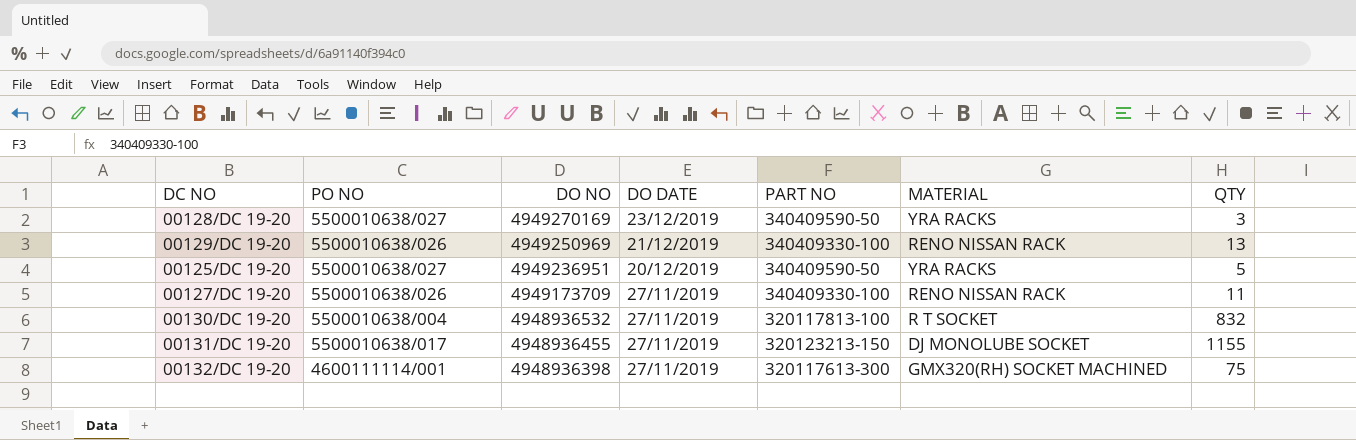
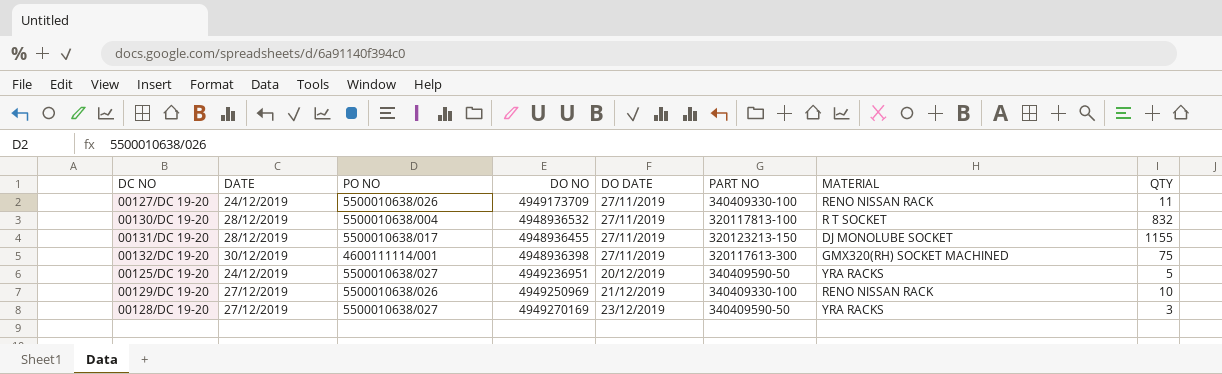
row order: DO NO descending -> DO DATE ascending
column DATE | position: none -> 2
00129/DC 19-20 | QTY: 13 -> 10

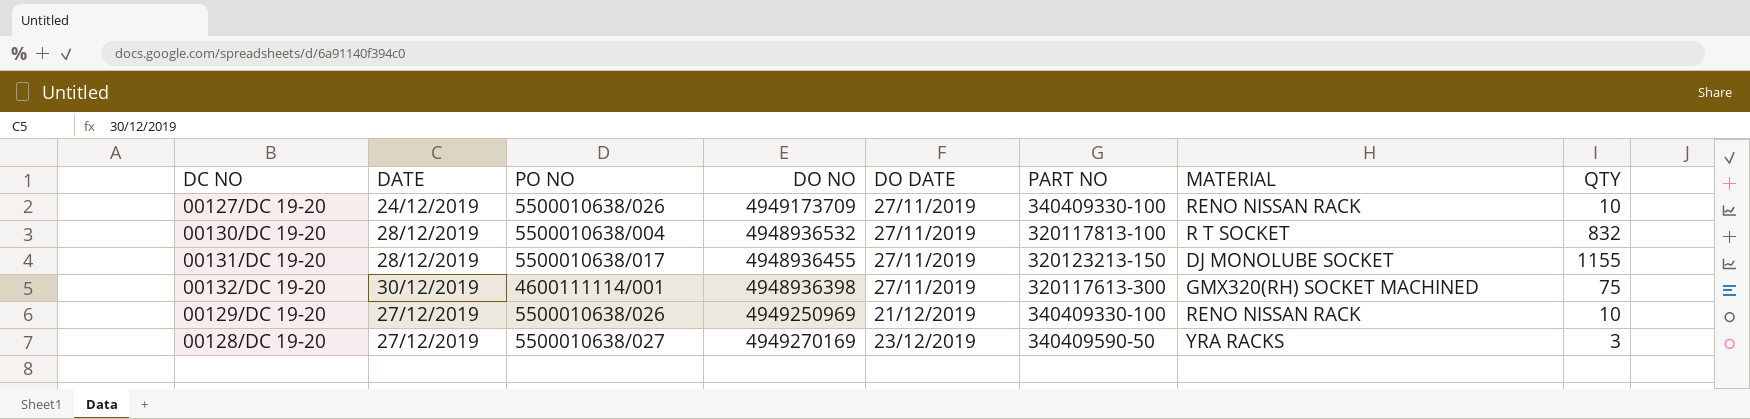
row 00125/DC 19-20: 24/12/2019 | 5500010638/027 | 4949236951 | 20/12/2019 | 340409590-50 | YRA RACKS | 5 -> none
00127/DC 19-20 | QTY: 11 -> 10

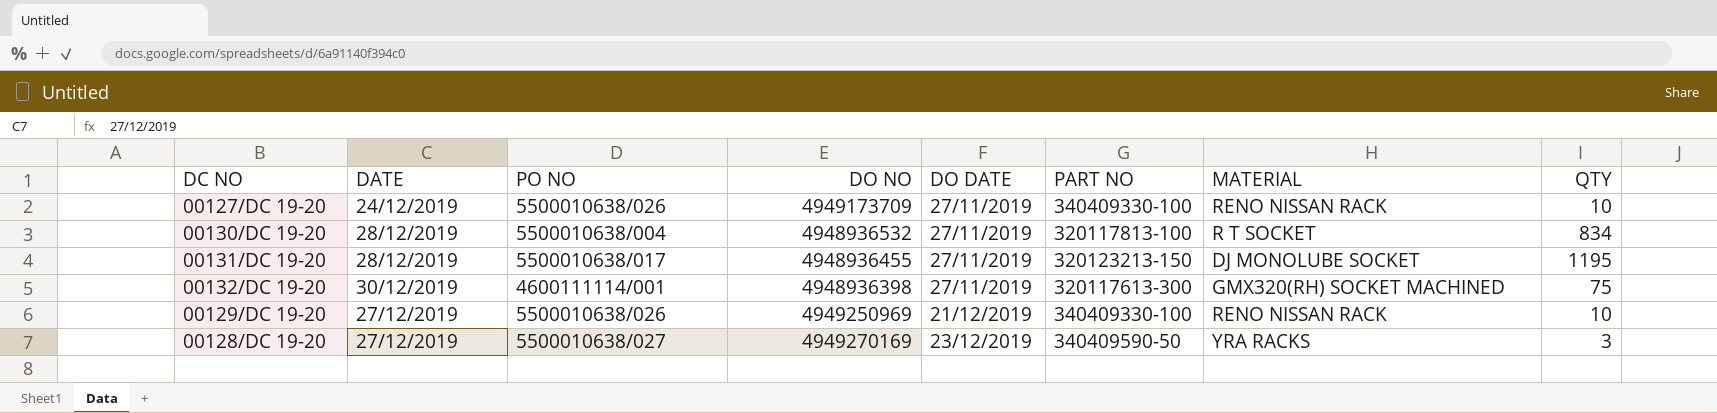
00130/DC 19-20 | QTY: 832 -> 834
00131/DC 19-20 | QTY: 1155 -> 1195

